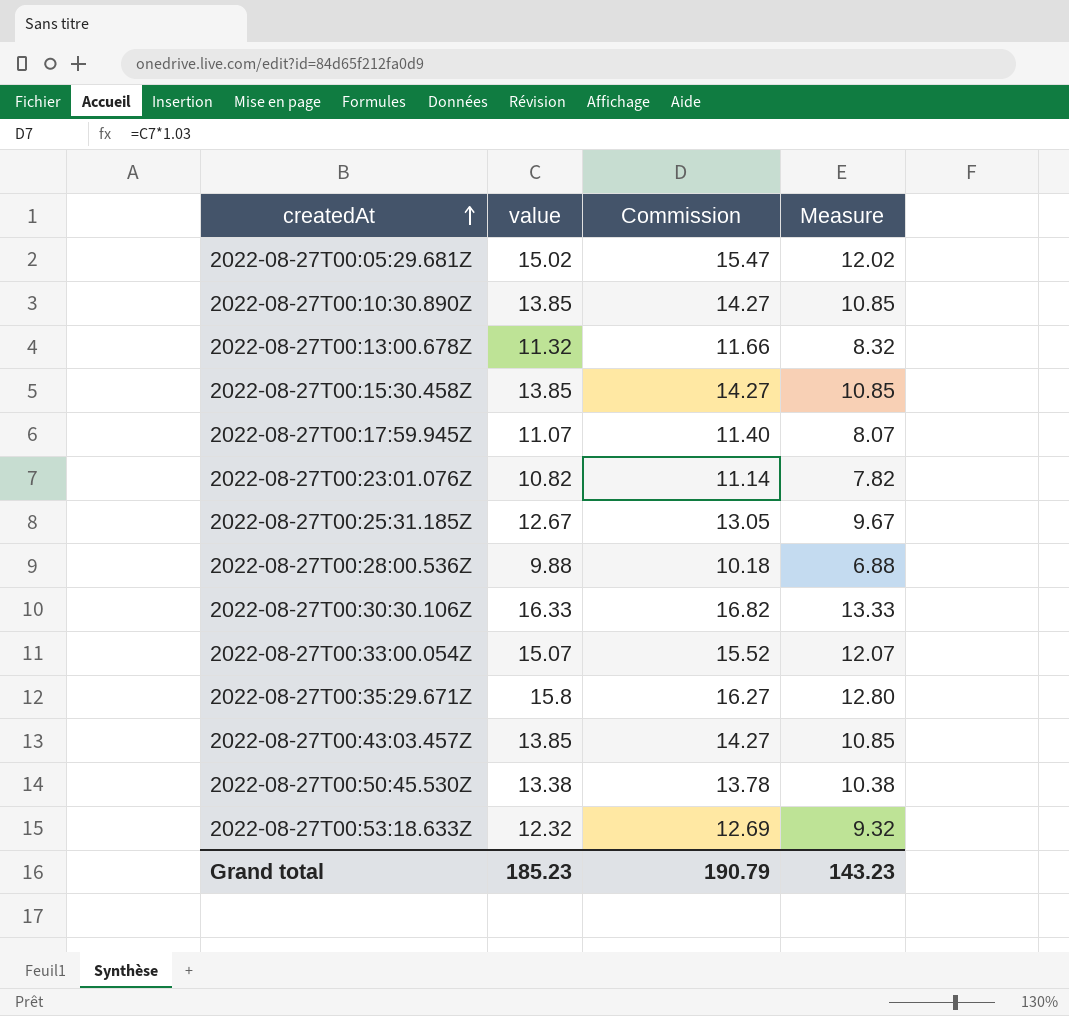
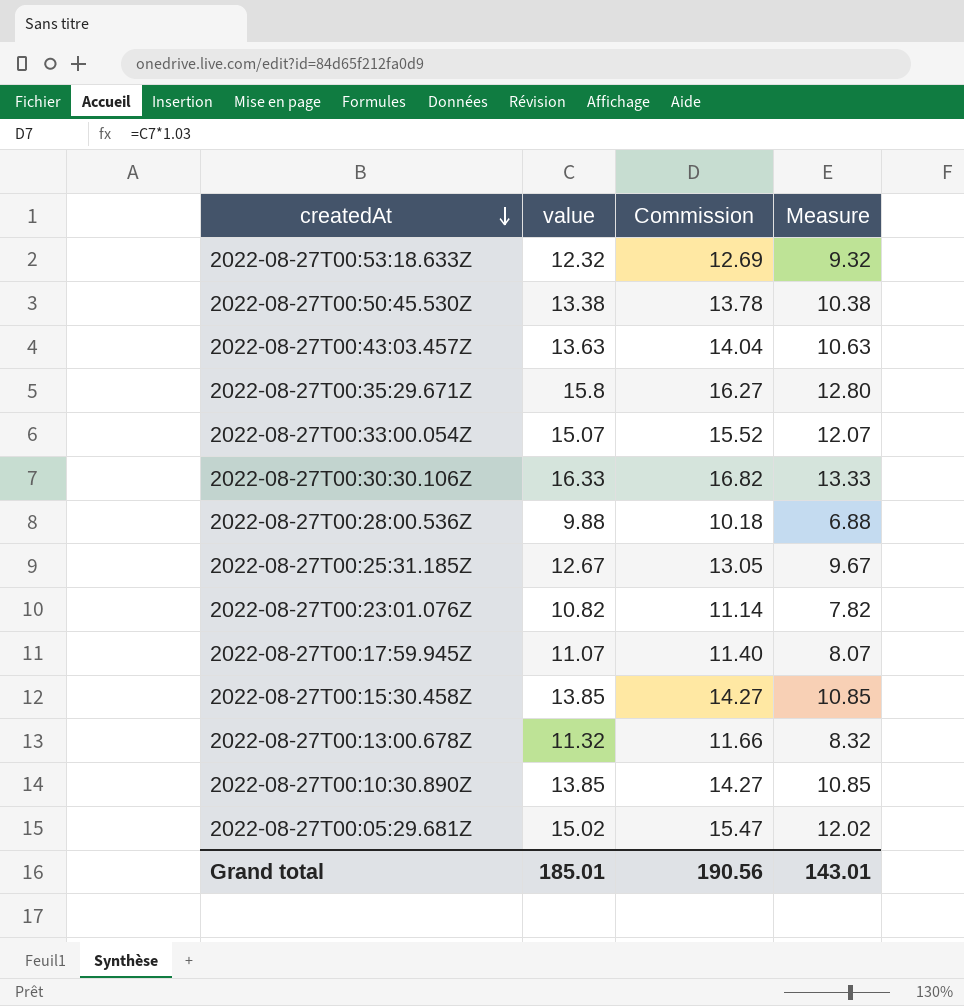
row order: createdAt ascending -> createdAt descending
2022-08-27T00:43:03.457Z | value: 13.85 -> 13.63
2022-08-27T00:43:03.457Z | Commission: 14.27 -> 14.04
2022-08-27T00:43:03.457Z | Measure: 10.85 -> 10.63
Grand total | value: 185.23 -> 185.01
Grand total | Commission: 190.79 -> 190.56
Grand total | Measure: 143.23 -> 143.01

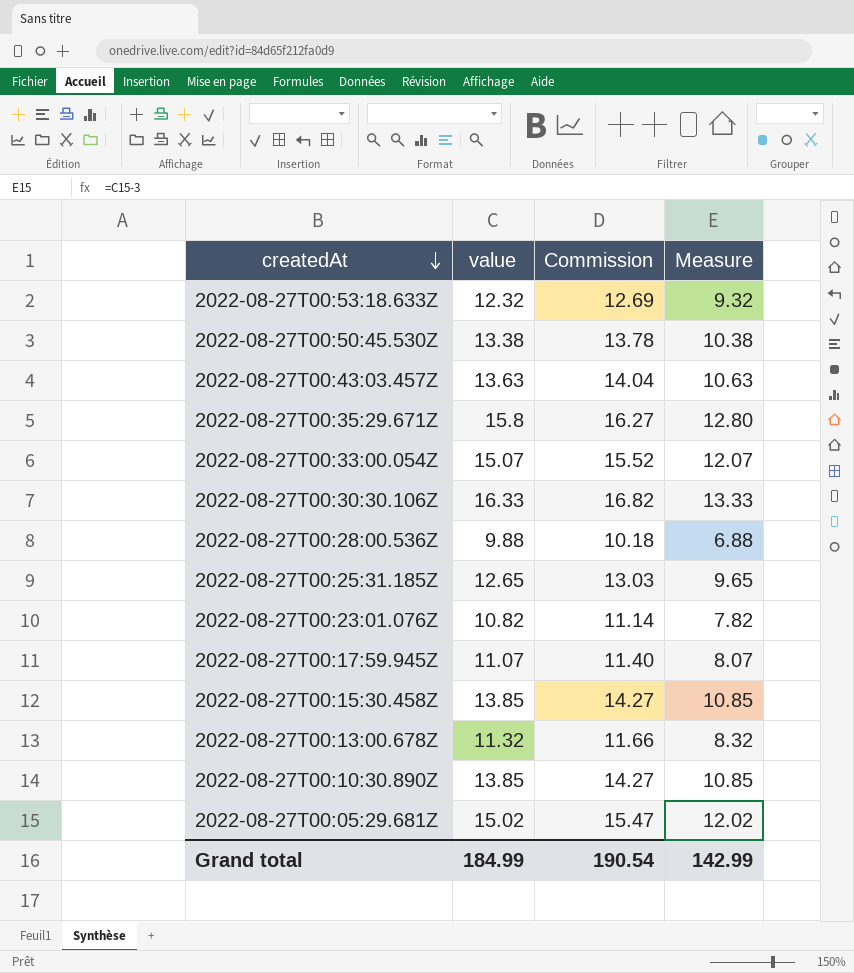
2022-08-27T00:25:31.185Z | value: 12.67 -> 12.65
2022-08-27T00:25:31.185Z | Commission: 13.05 -> 13.03
2022-08-27T00:25:31.185Z | Measure: 9.67 -> 9.65
Grand total | value: 185.01 -> 184.99
Grand total | Commission: 190.56 -> 190.54
Grand total | Measure: 143.01 -> 142.99

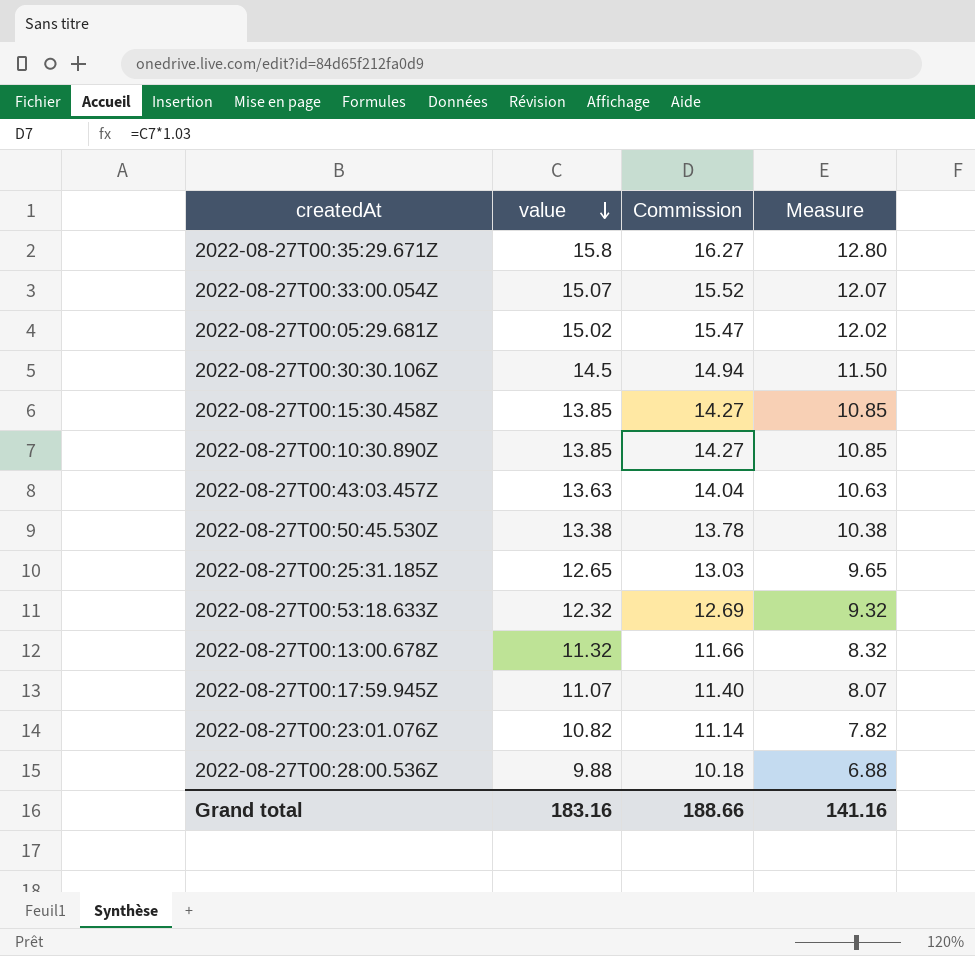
row order: createdAt descending -> value descending
2022-08-27T00:30:30.106Z | value: 16.33 -> 14.5
2022-08-27T00:30:30.106Z | Commission: 16.82 -> 14.94
2022-08-27T00:30:30.106Z | Measure: 13.33 -> 11.50
Grand total | value: 184.99 -> 183.16
Grand total | Commission: 190.54 -> 188.66
Grand total | Measure: 142.99 -> 141.16

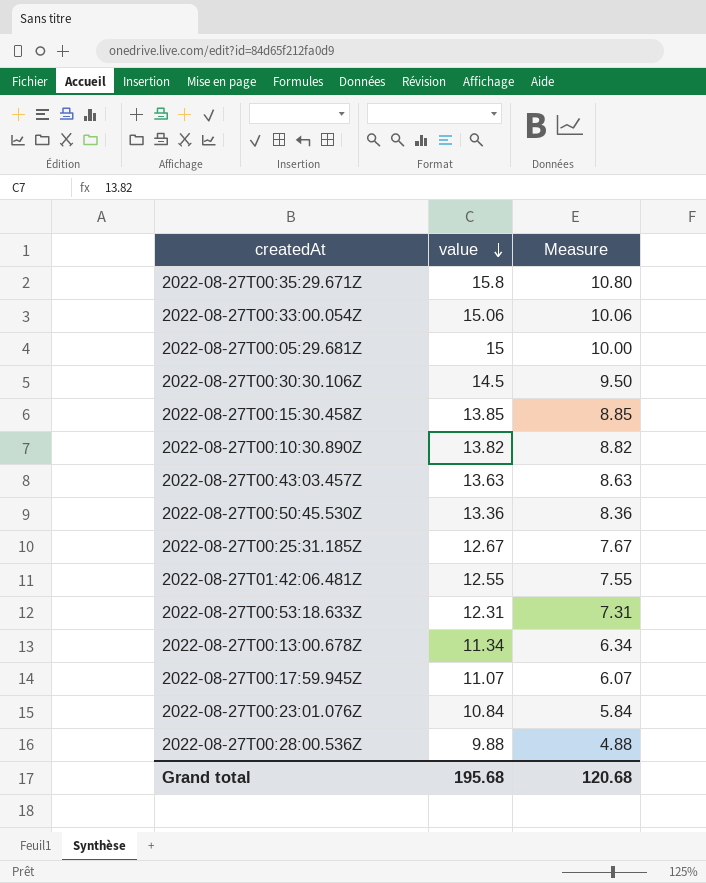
column Commission | formula: [value] * 1.03 -> none
column Measure | formula: [value] - 3 -> [value] - 5
2022-08-27T00:33:00.054Z | value: 15.07 -> 15.06
2022-08-27T00:05:29.681Z | value: 15.02 -> 15
2022-08-27T00:10:30.890Z | value: 13.85 -> 13.82
2022-08-27T00:50:45.530Z | value: 13.38 -> 13.36
2022-08-27T00:25:31.185Z | value: 12.65 -> 12.67
row 2022-08-27T01:42:06.481Z: none -> 12.55 | 7.55
2022-08-27T00:53:18.633Z | value: 12.32 -> 12.31
2022-08-27T00:13:00.678Z | value: 11.32 -> 11.34
2022-08-27T00:23:01.076Z | value: 10.82 -> 10.84
Grand total | value: 183.16 -> 195.68
Grand total | Measure: 141.16 -> 120.68

